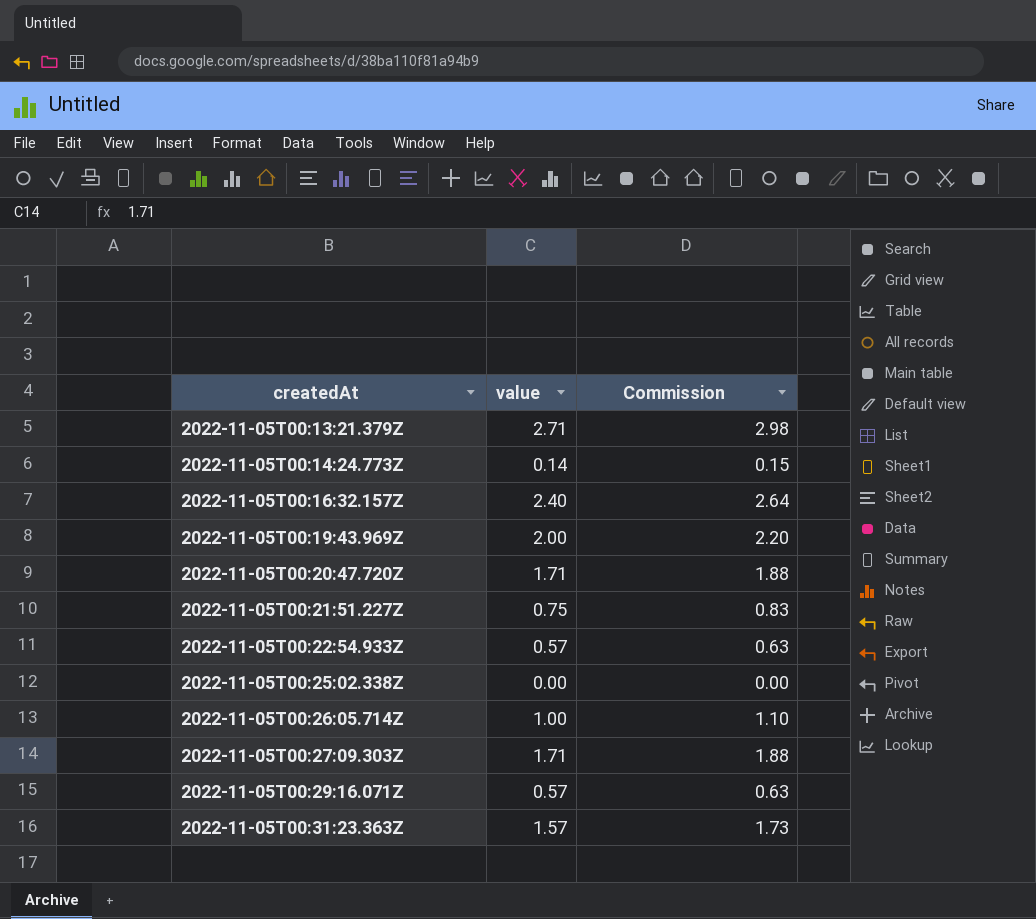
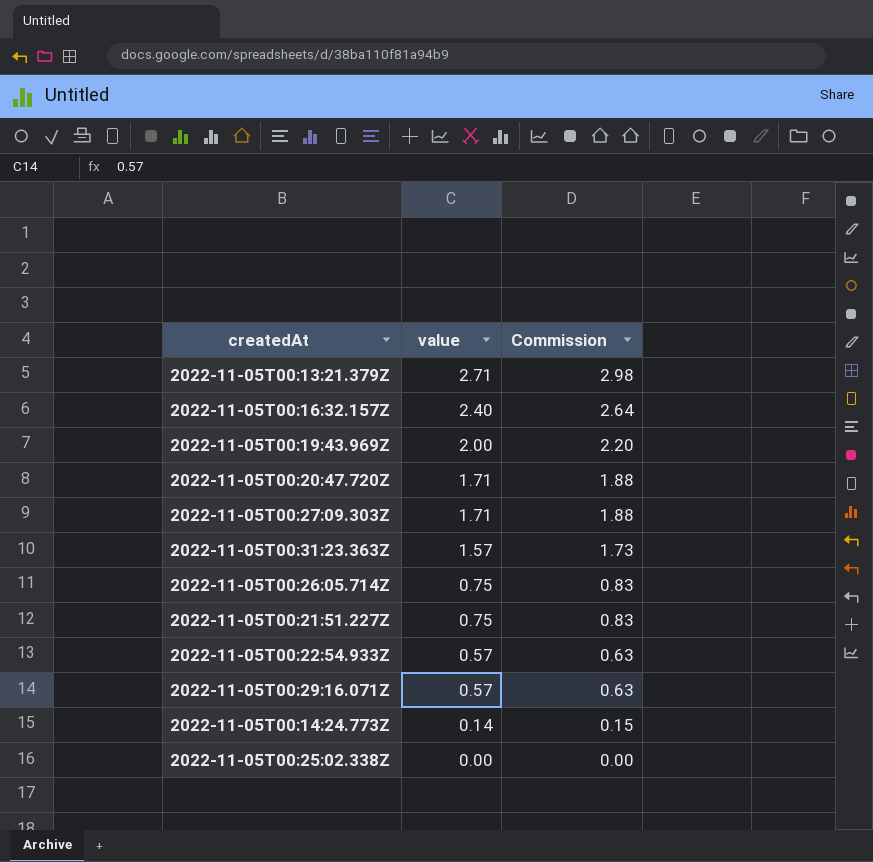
row order: createdAt ascending -> value descending
2022-11-05T00:26:05.714Z | value: 1.00 -> 0.75
2022-11-05T00:26:05.714Z | Commission: 1.10 -> 0.83

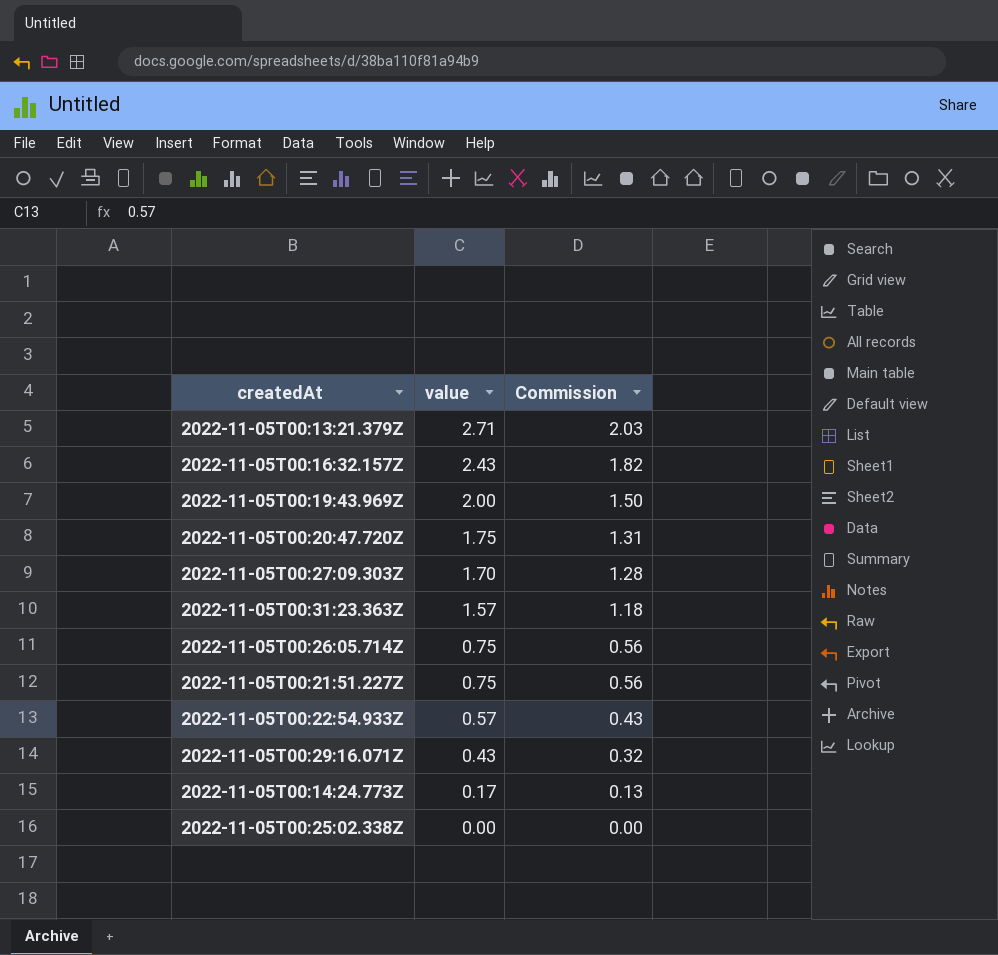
column Commission | formula: [value] * 1.1 -> [value] * 0.75
2022-11-05T00:16:32.157Z | value: 2.40 -> 2.43
2022-11-05T00:20:47.720Z | value: 1.71 -> 1.75
2022-11-05T00:27:09.303Z | value: 1.71 -> 1.70
2022-11-05T00:29:16.071Z | value: 0.57 -> 0.43
2022-11-05T00:14:24.773Z | value: 0.14 -> 0.17

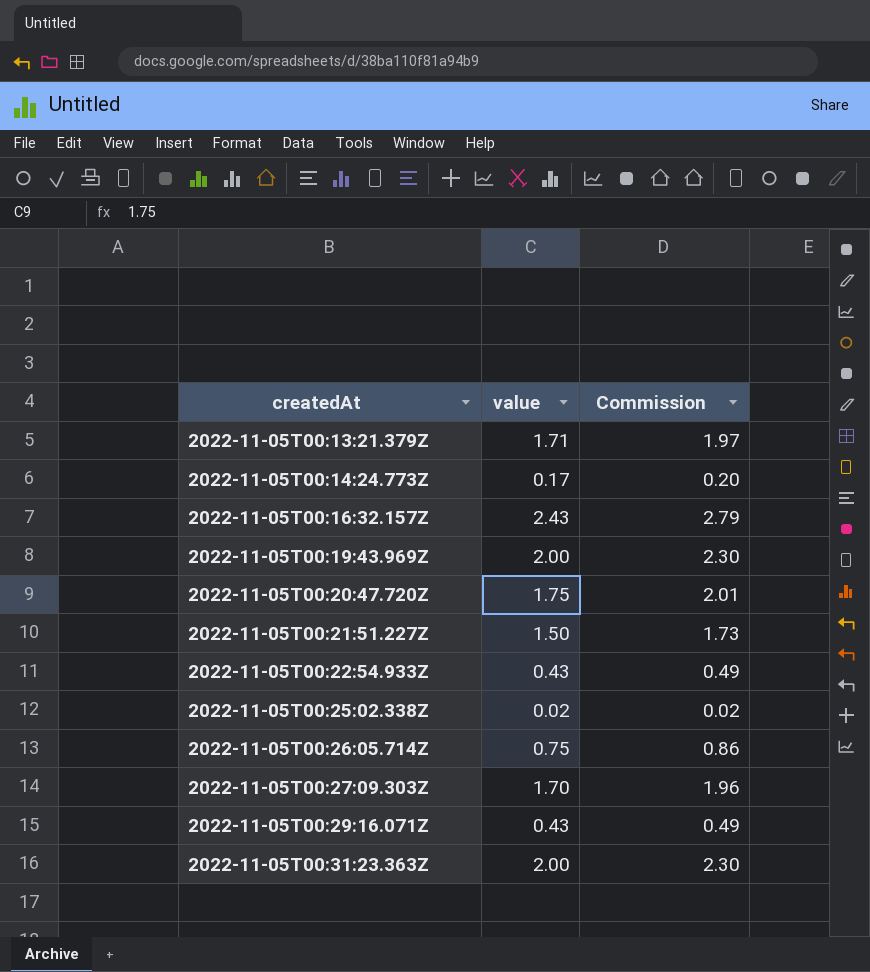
row order: value descending -> createdAt ascending
column Commission | formula: [value] * 0.75 -> [value] * 1.15
2022-11-05T00:13:21.379Z | value: 2.71 -> 1.71
2022-11-05T00:21:51.227Z | value: 0.75 -> 1.50
2022-11-05T00:22:54.933Z | value: 0.57 -> 0.43
2022-11-05T00:25:02.338Z | value: 0.00 -> 0.02
2022-11-05T00:31:23.363Z | value: 1.57 -> 2.00

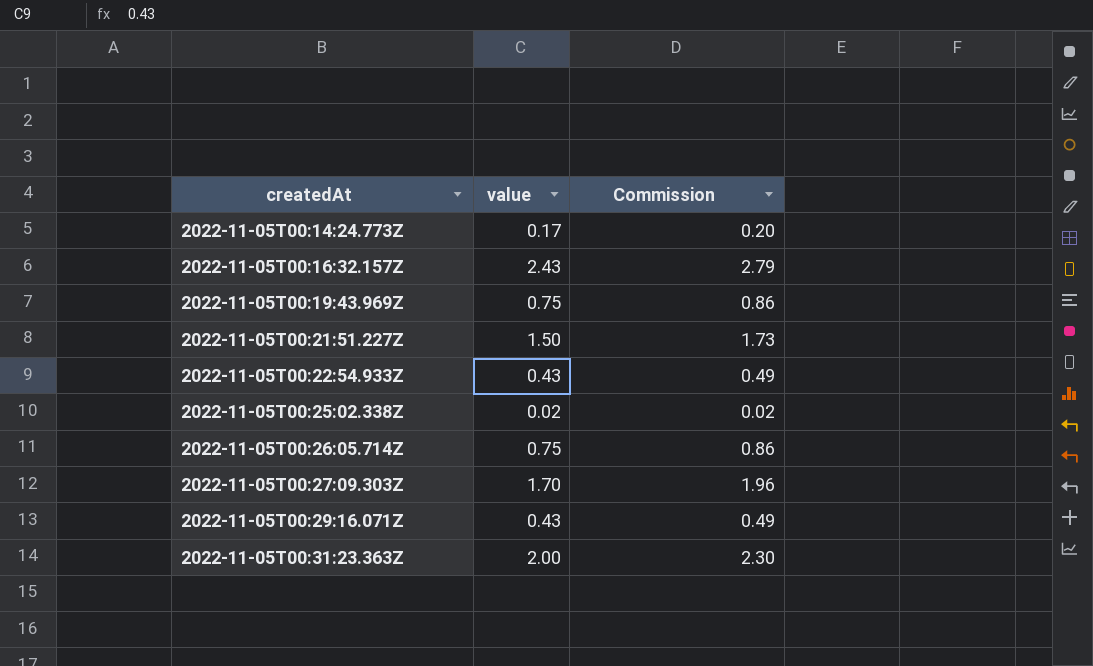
row 2022-11-05T00:13:21.379Z: 1.71 | 1.97 -> none
row 2022-11-05T00:20:47.720Z: 1.75 | 2.01 -> none
2022-11-05T00:19:43.969Z | value: 2.00 -> 0.75
2022-11-05T00:19:43.969Z | Commission: 2.30 -> 0.86

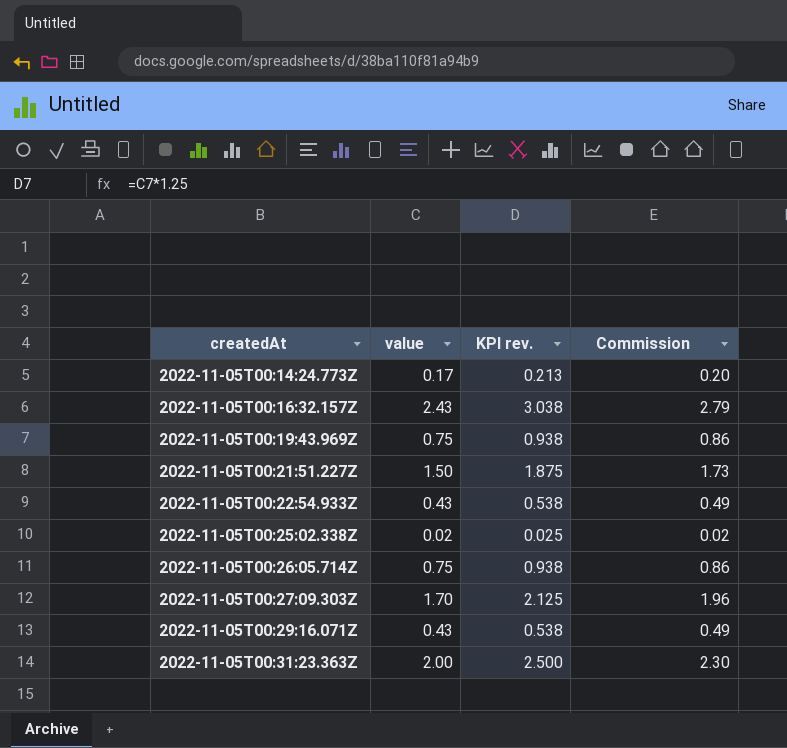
column KPI rev. | formula: none -> [value] * 1.25

